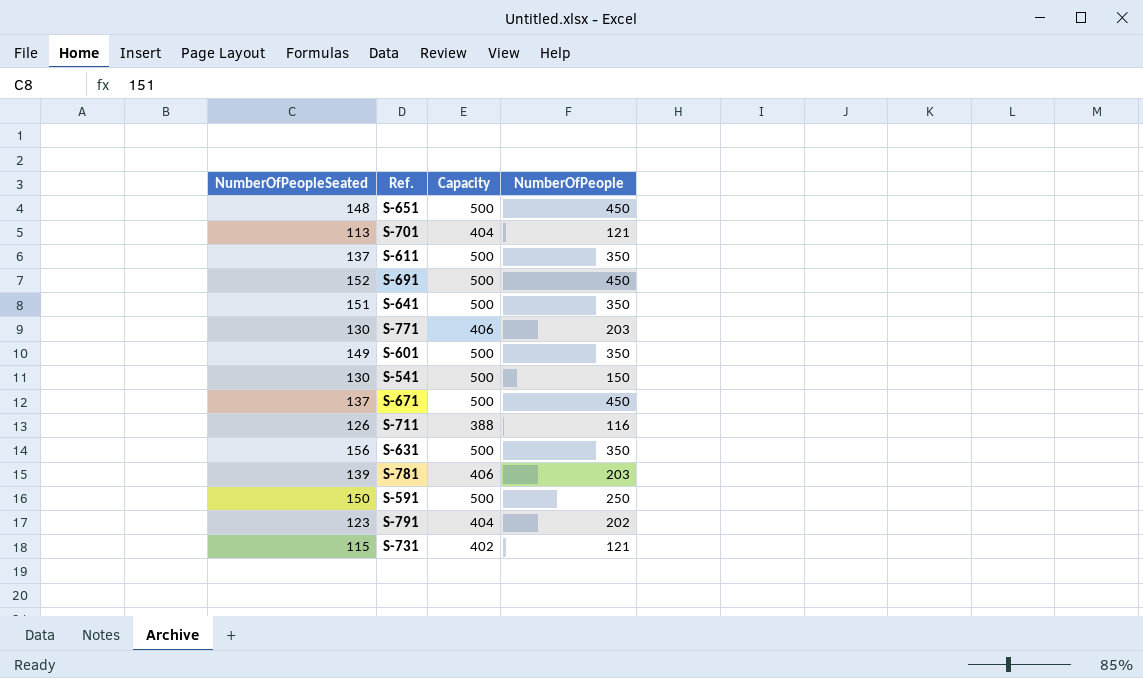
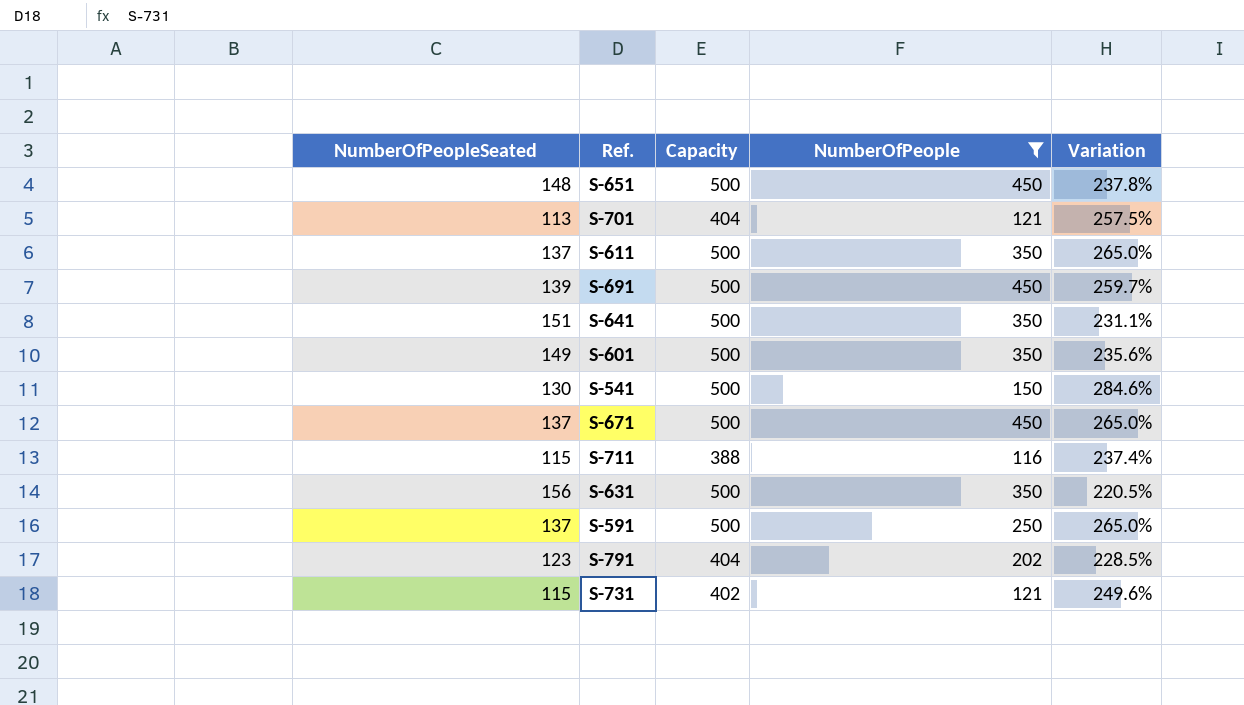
filter: none -> NumberOfPeople != 203
column Variation | formula: none -> ([Capacity] - [NumberOfPeopleSeated]) / [NumberOfPeopleSeated]
S-691 | NumberOfPeopleSeated: 152 -> 139
S-711 | NumberOfPeopleSeated: 126 -> 115
S-591 | NumberOfPeopleSeated: 150 -> 137

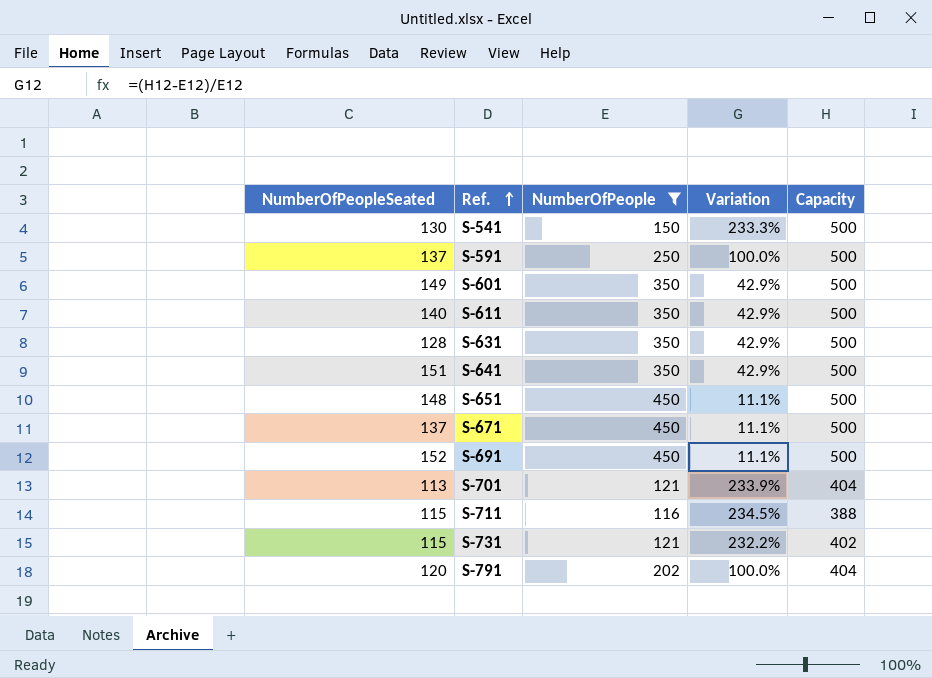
row order: none -> Ref. ascending
column Variation | formula: ([Capacity] - [NumberOfPeopleSeated]) / [NumberOfPeopleSeated] -> ([Capacity] - [NumberOfPeople]) / [NumberOfPeople]
column Capacity | position: 3 -> 5
S-611 | NumberOfPeopleSeated: 137 -> 140
S-631 | NumberOfPeopleSeated: 156 -> 128
S-691 | NumberOfPeopleSeated: 139 -> 152
S-791 | NumberOfPeopleSeated: 123 -> 120

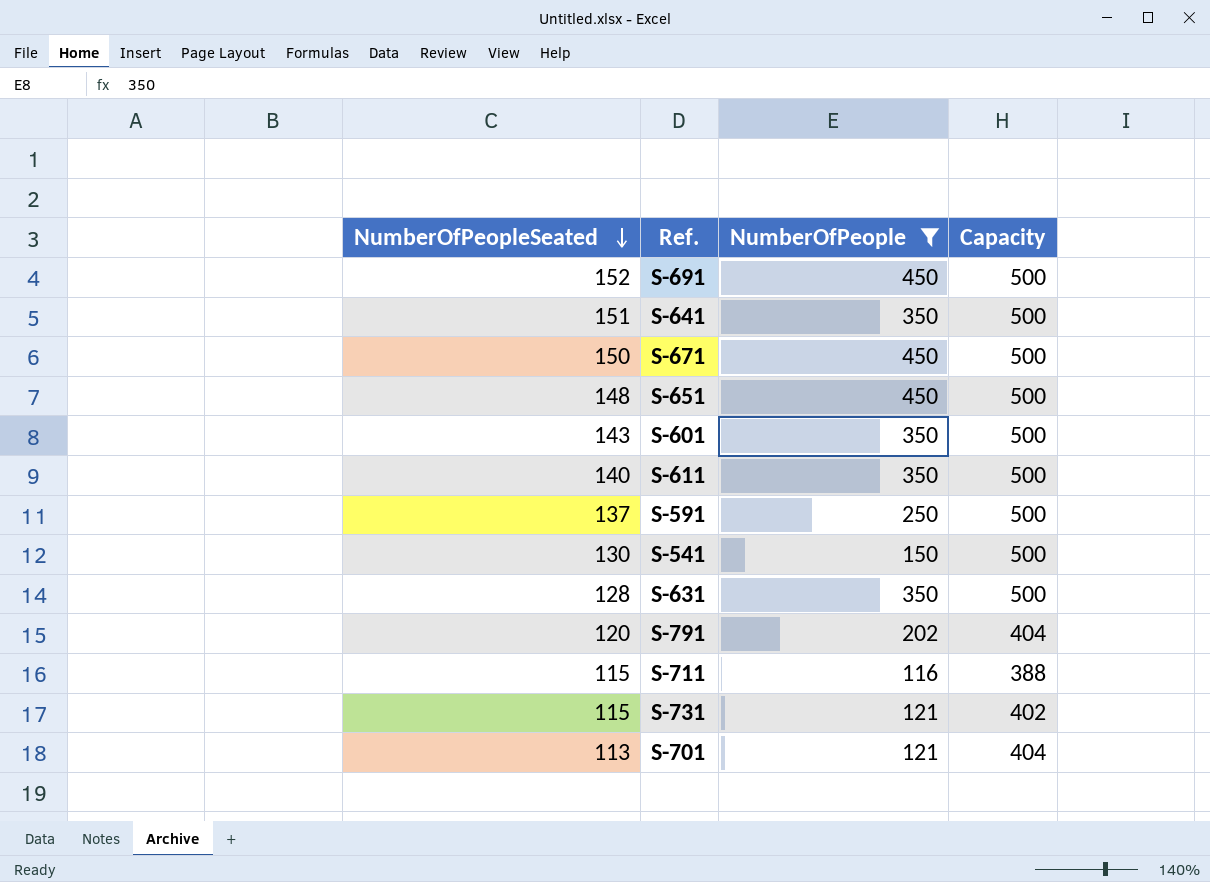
row order: Ref. ascending -> NumberOfPeopleSeated descending
column Variation | formula: ([Capacity] - [NumberOfPeople]) / [NumberOfPeople] -> none
S-671 | NumberOfPeopleSeated: 137 -> 150
S-601 | NumberOfPeopleSeated: 149 -> 143

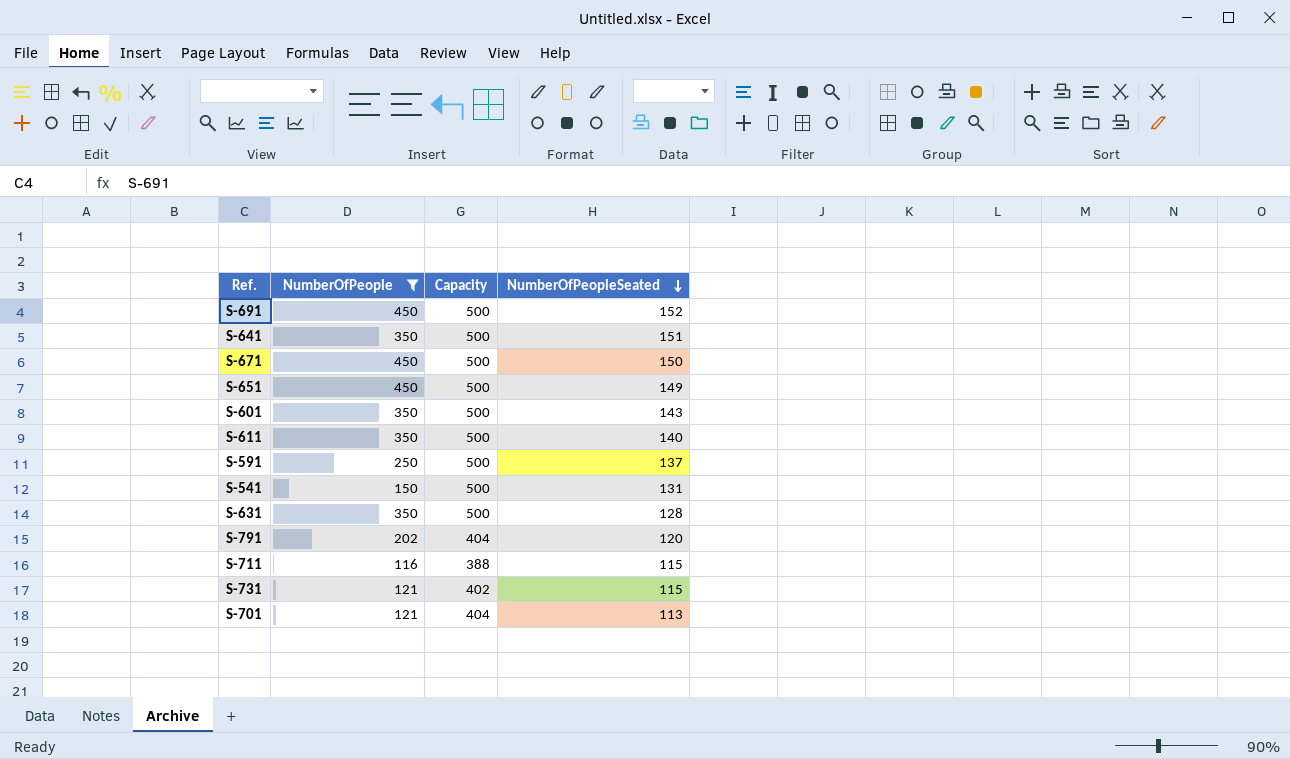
column NumberOfPeopleSeated | position: 1 -> 4
S-651 | NumberOfPeopleSeated: 148 -> 149
S-541 | NumberOfPeopleSeated: 130 -> 131

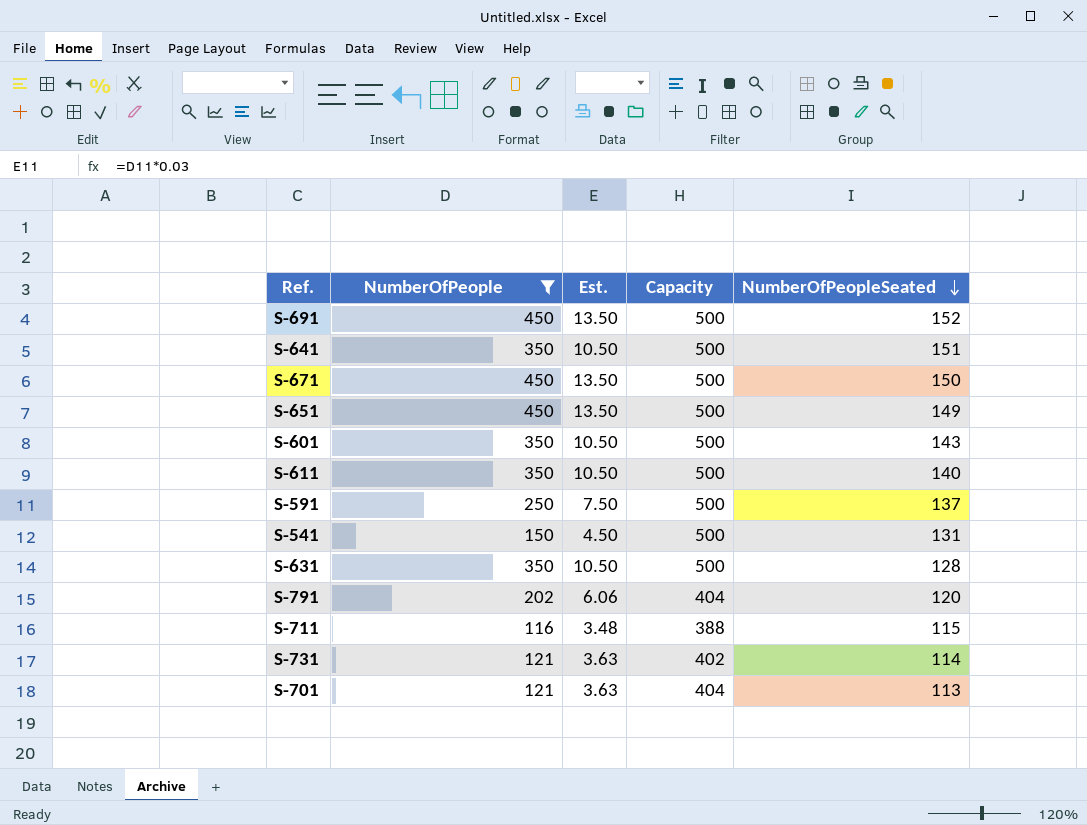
column Est. | formula: none -> [NumberOfPeople] * 0.03
S-731 | NumberOfPeopleSeated: 115 -> 114

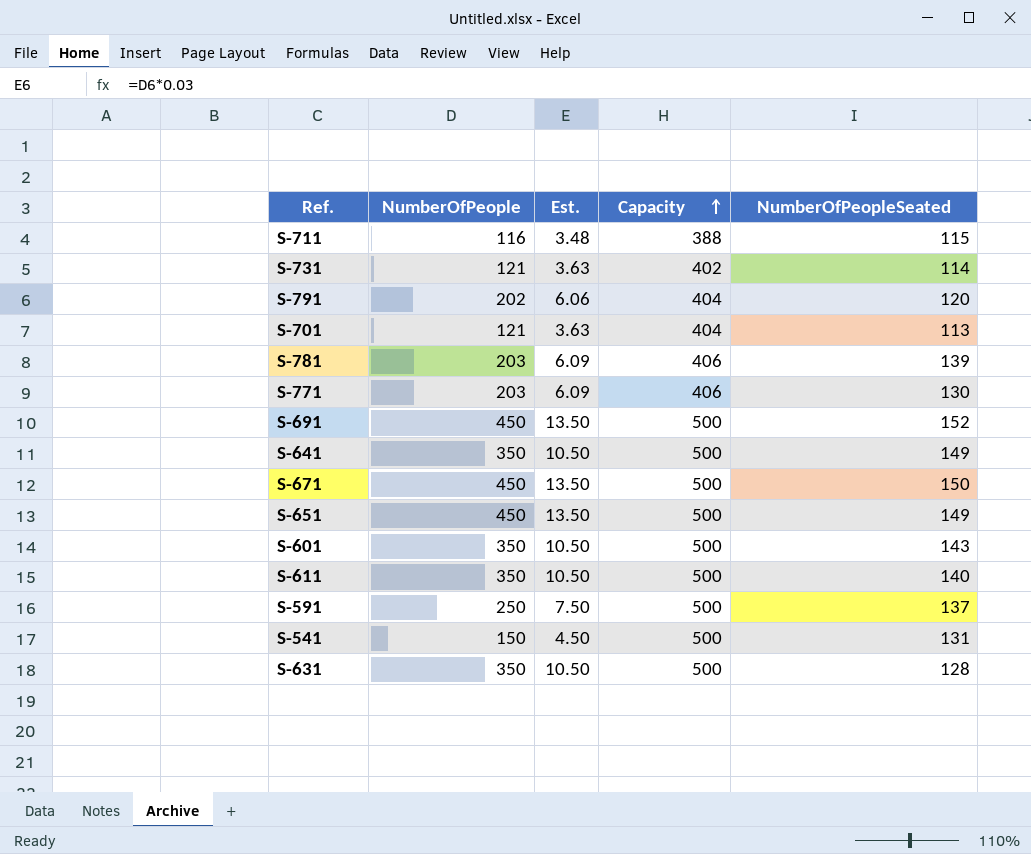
filter: NumberOfPeople != 203 -> none
row order: NumberOfPeopleSeated descending -> Capacity ascending
S-641 | NumberOfPeopleSeated: 151 -> 149

